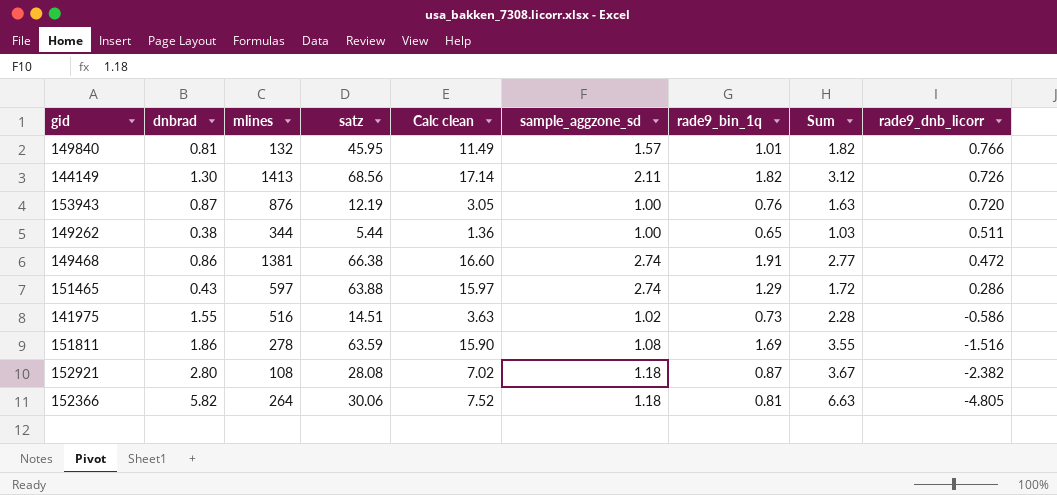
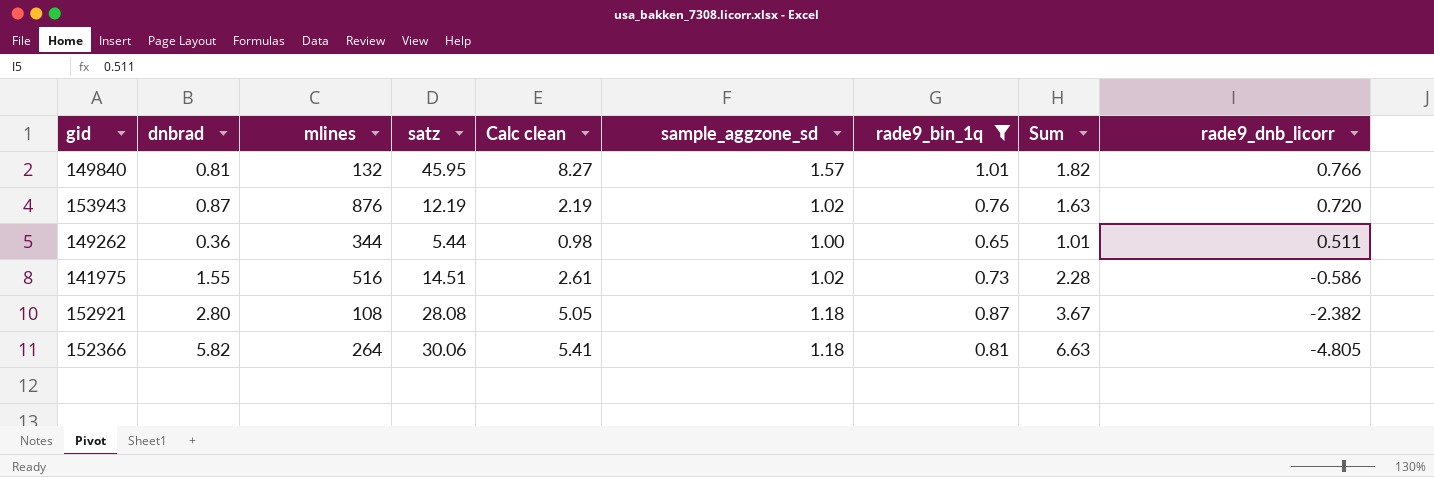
filter: none -> rade9_bin_1q <= 1.01
column Calc clean | formula: [satz] * 0.25 -> [satz] * 0.18
153943 | sample_aggzone_sd: 1.00 -> 1.02
149262 | dnbrad: 0.38 -> 0.36
149262 | Sum: 1.03 -> 1.01

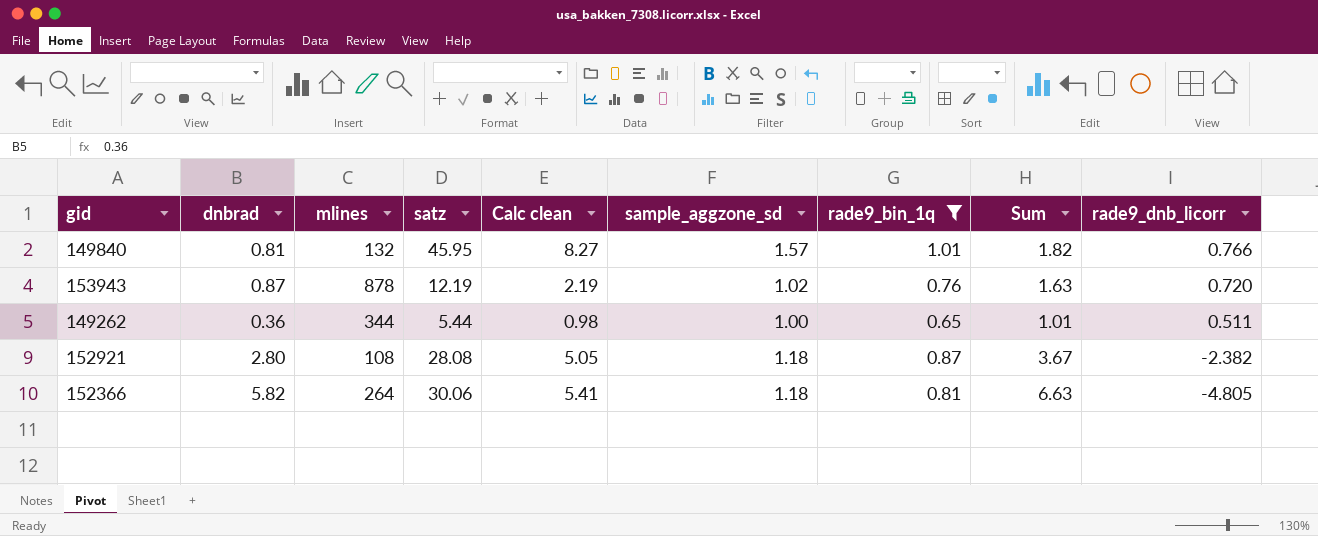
row 141975: 1.55 | 516 | 14.51 | 2.61 | 1.02 | 0.73 | 2.28 | -0.586 -> none
153943 | mlines: 876 -> 878

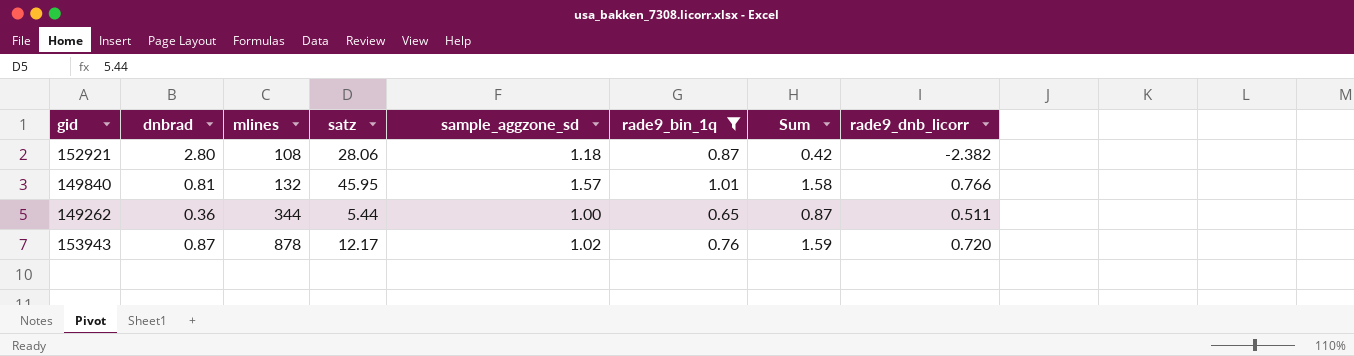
row order: rade9_dnb_licorr descending -> mlines ascending
column Calc clean | formula: [satz] * 0.18 -> none
column Sum | formula: [dnbrad] + [rade9_bin_1q] -> [dnbrad] + [rade9_dnb_licorr]
row 152366: 5.82 | 264 | 30.06 | 5.41 | 1.18 | 0.81 | 6.63 | -4.805 -> none
152921 | satz: 28.08 -> 28.06
153943 | satz: 12.19 -> 12.17

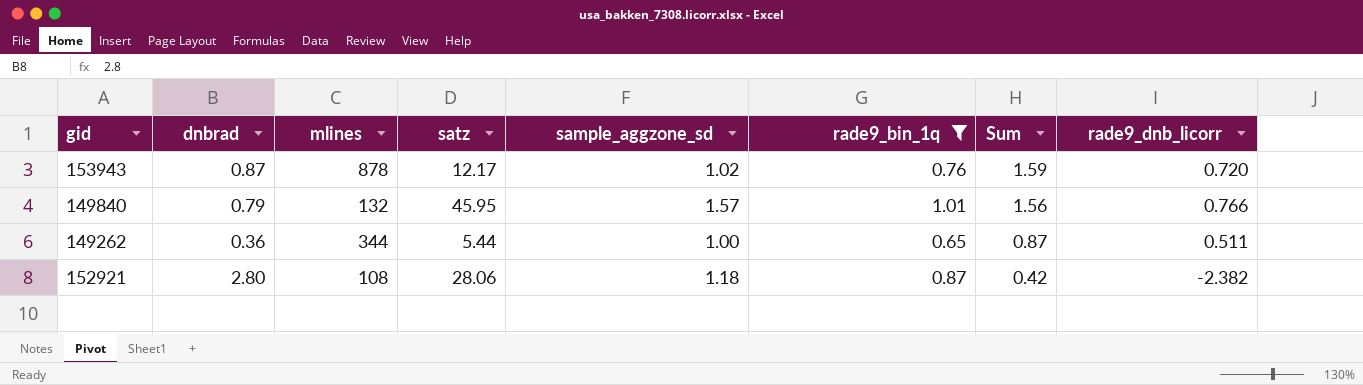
row order: mlines ascending -> Sum descending
149840 | dnbrad: 0.81 -> 0.79
149840 | Sum: 1.58 -> 1.56

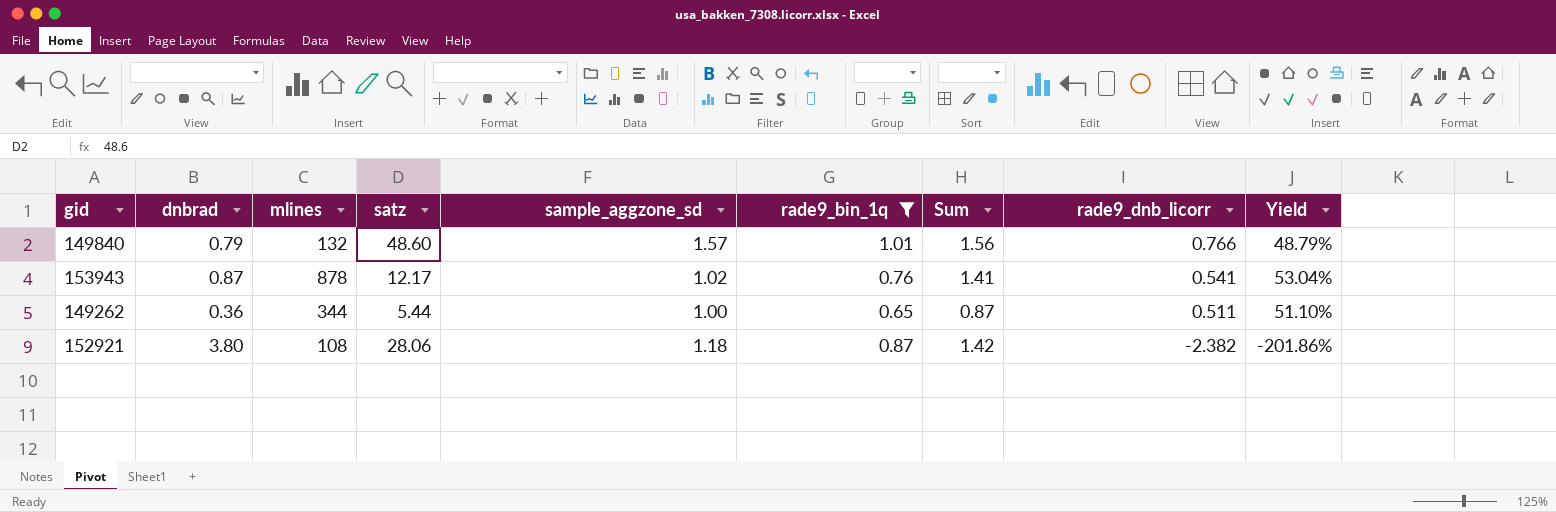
row order: Sum descending -> rade9_dnb_licorr descending
column Yield | formula: none -> [rade9_dnb_licorr] / [sample_aggzone_sd]
149840 | satz: 45.95 -> 48.60
153943 | Sum: 1.59 -> 1.41
153943 | rade9_dnb_licorr: 0.720 -> 0.541
152921 | dnbrad: 2.80 -> 3.80
152921 | Sum: 0.42 -> 1.42

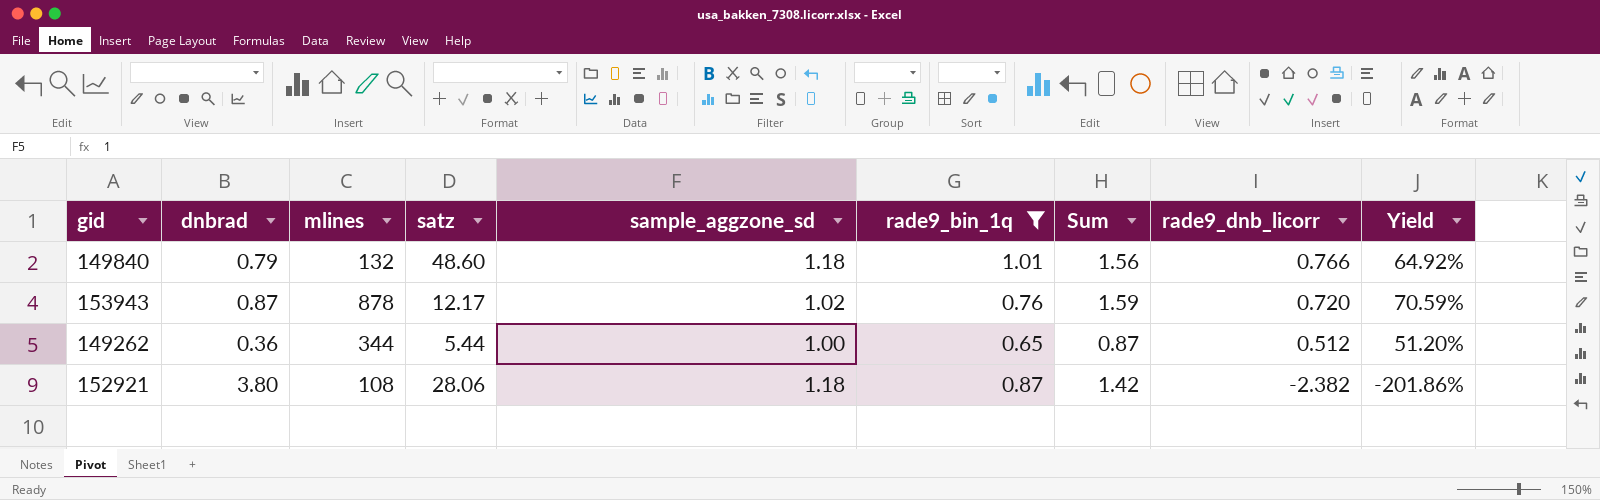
149840 | sample_aggzone_sd: 1.57 -> 1.18
149840 | Yield: 48.79% -> 64.92%
153943 | Sum: 1.41 -> 1.59
153943 | rade9_dnb_licorr: 0.541 -> 0.720
153943 | Yield: 53.04% -> 70.59%
149262 | rade9_dnb_licorr: 0.511 -> 0.512
149262 | Yield: 51.10% -> 51.20%

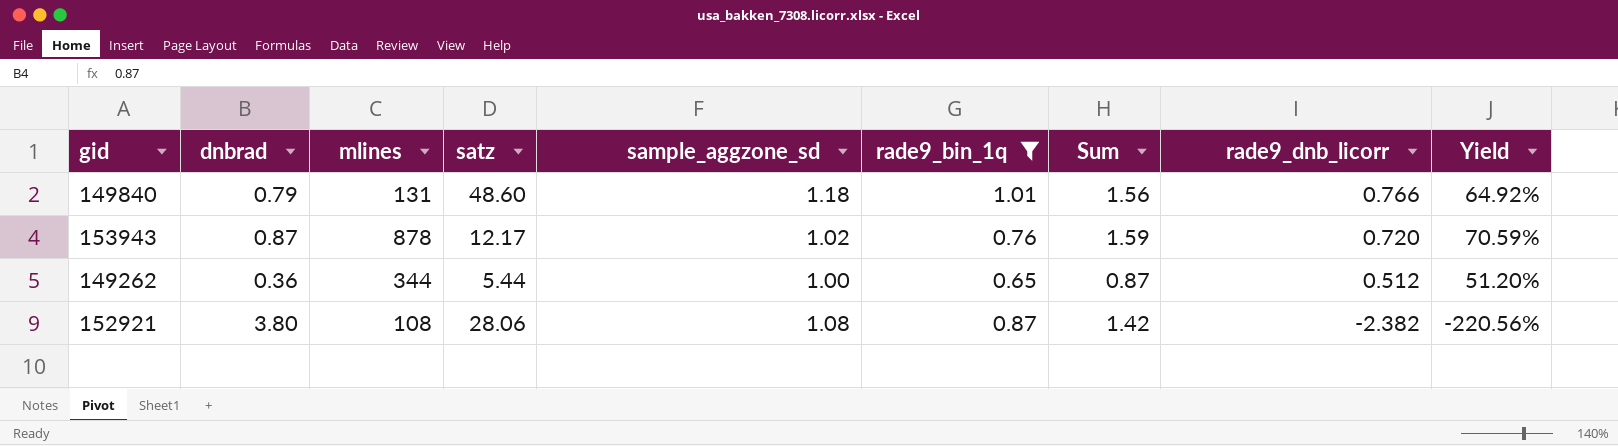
149840 | mlines: 132 -> 131
152921 | sample_aggzone_sd: 1.18 -> 1.08
152921 | Yield: -201.86% -> -220.56%

